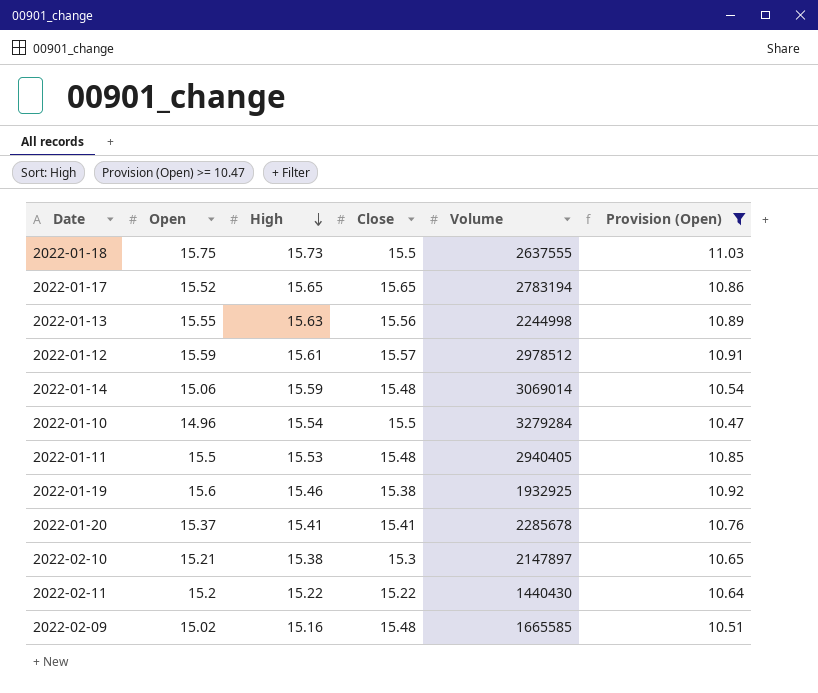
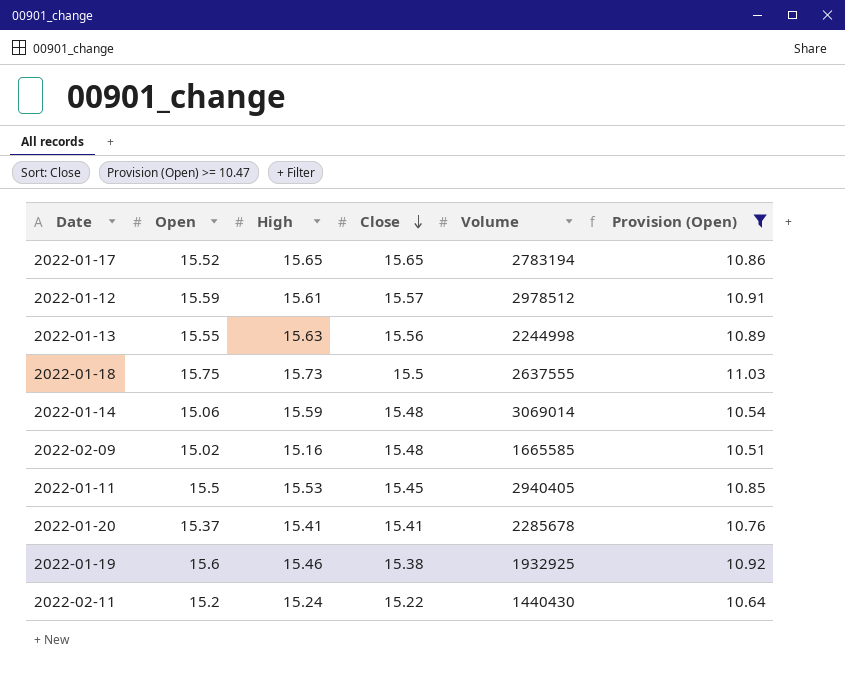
row order: High descending -> Close descending
row 2022-01-10: 14.96 | 15.54 | 15.5 | 3279284 | 10.47 -> none
row 2022-02-10: 15.21 | 15.38 | 15.3 | 2147897 | 10.65 -> none
2022-01-11 | Close: 15.48 -> 15.45
2022-02-11 | High: 15.22 -> 15.24

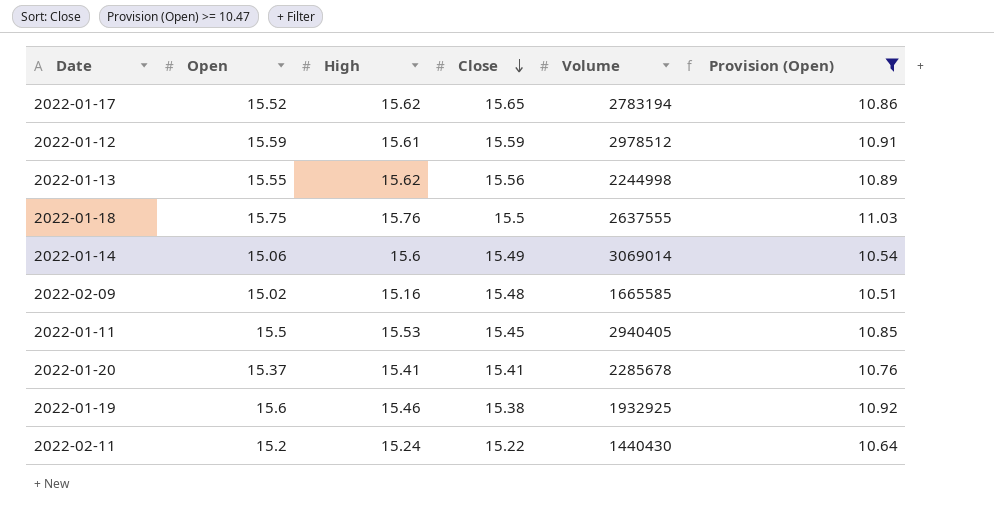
2022-01-17 | High: 15.65 -> 15.62
2022-01-12 | Close: 15.57 -> 15.59
2022-01-13 | High: 15.63 -> 15.62
2022-01-18 | High: 15.73 -> 15.76
2022-01-14 | High: 15.59 -> 15.6
2022-01-14 | Close: 15.48 -> 15.49

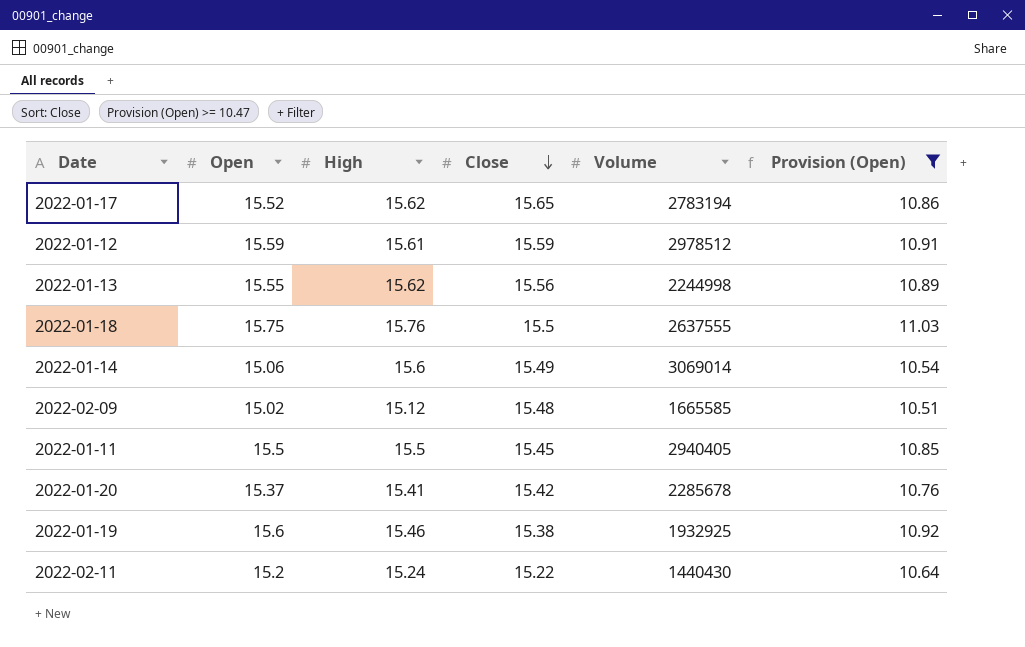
2022-02-09 | High: 15.16 -> 15.12
2022-01-11 | High: 15.53 -> 15.5
2022-01-20 | Close: 15.41 -> 15.42

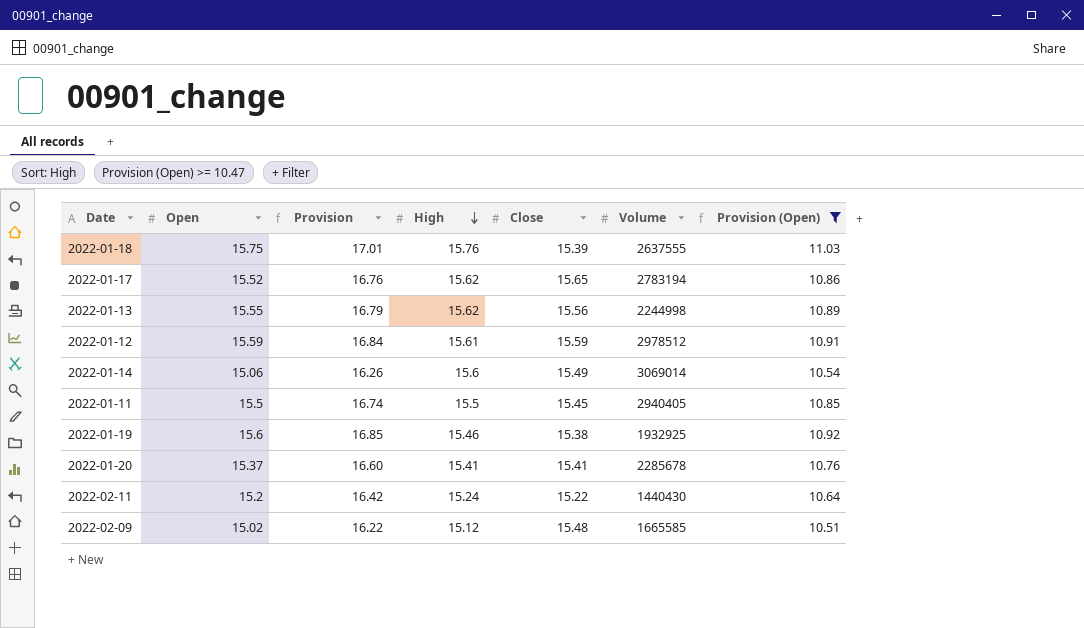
row order: Close descending -> High descending
column Provision | formula: none -> [Open] * 1.08
2022-01-18 | Close: 15.5 -> 15.39
2022-01-20 | Close: 15.42 -> 15.41

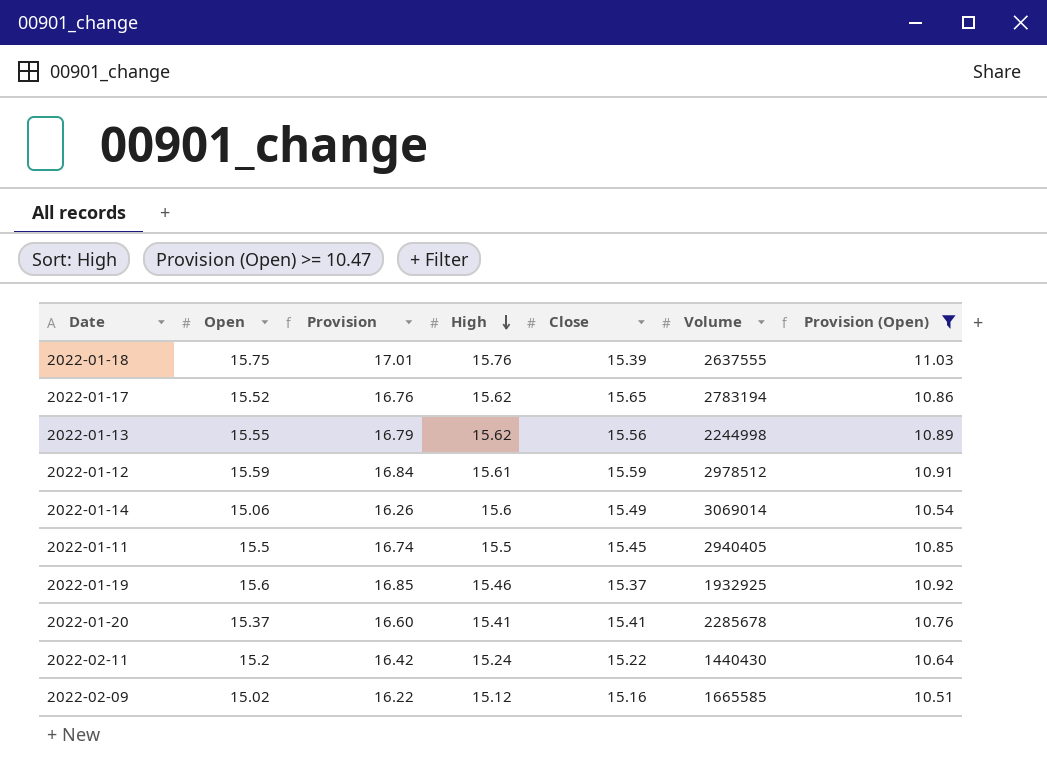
2022-01-19 | Close: 15.38 -> 15.37
2022-02-09 | Close: 15.48 -> 15.16

